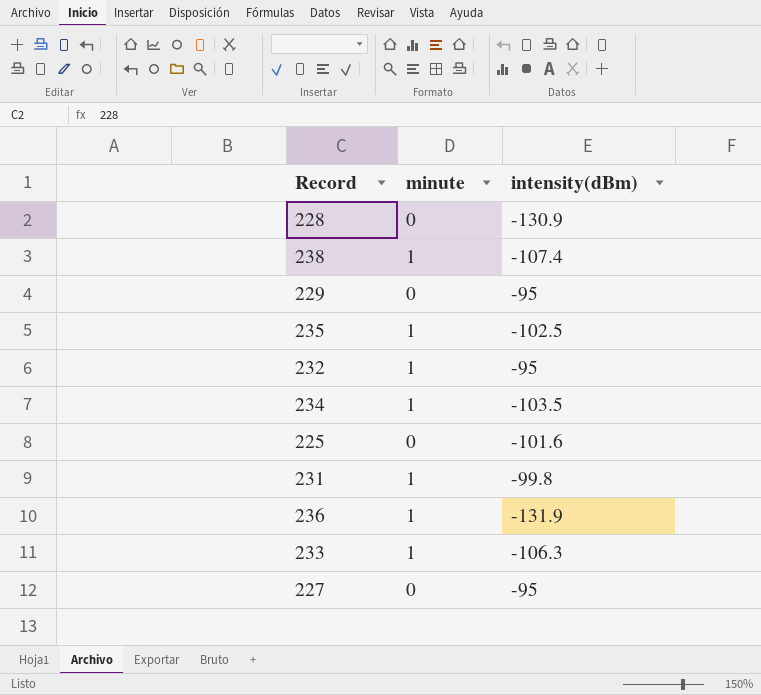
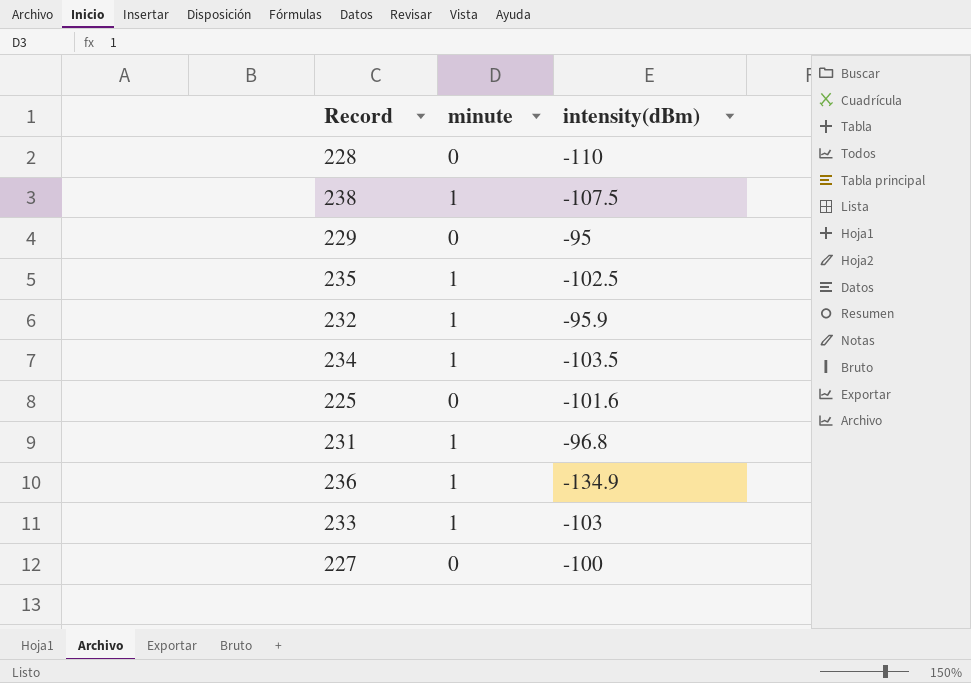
228 | intensity(dBm): -130.9 -> -110
238 | intensity(dBm): -107.4 -> -107.5
232 | intensity(dBm): -95 -> -95.9
231 | intensity(dBm): -99.8 -> -96.8
236 | intensity(dBm): -131.9 -> -134.9
233 | intensity(dBm): -106.3 -> -103
227 | intensity(dBm): -95 -> -100

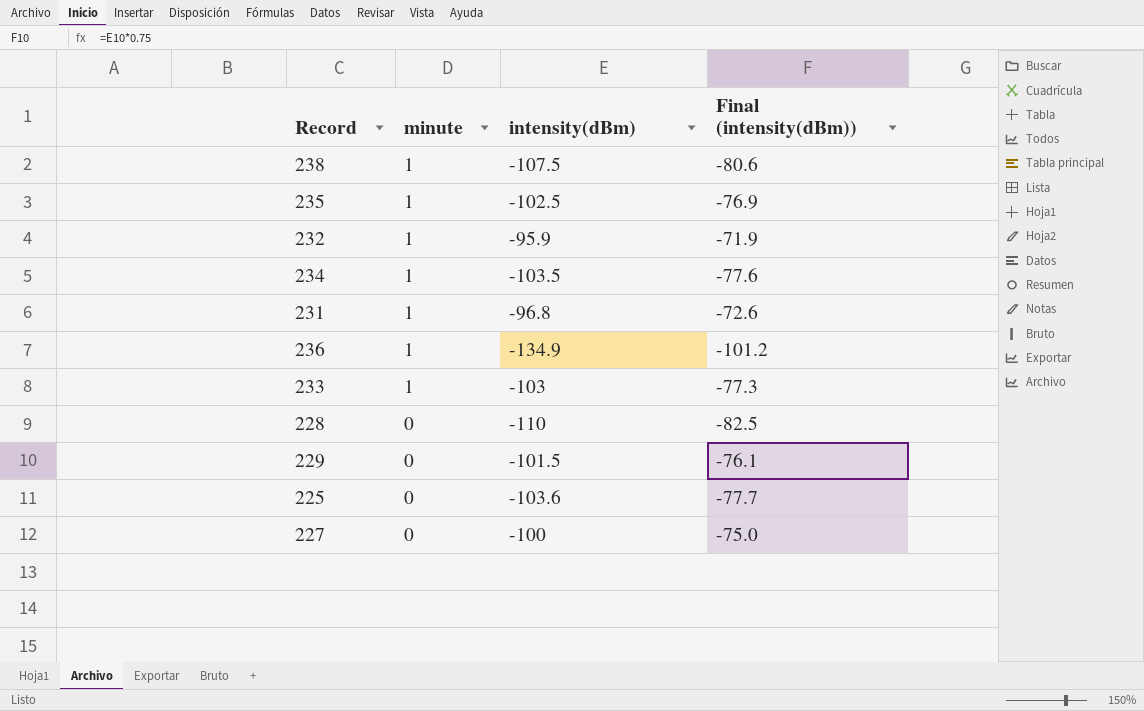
row order: none -> minute descending
column Final (intensity(dBm)) | formula: none -> [intensity(dBm)] * 0.75
229 | intensity(dBm): -95 -> -101.5
225 | intensity(dBm): -101.6 -> -103.6

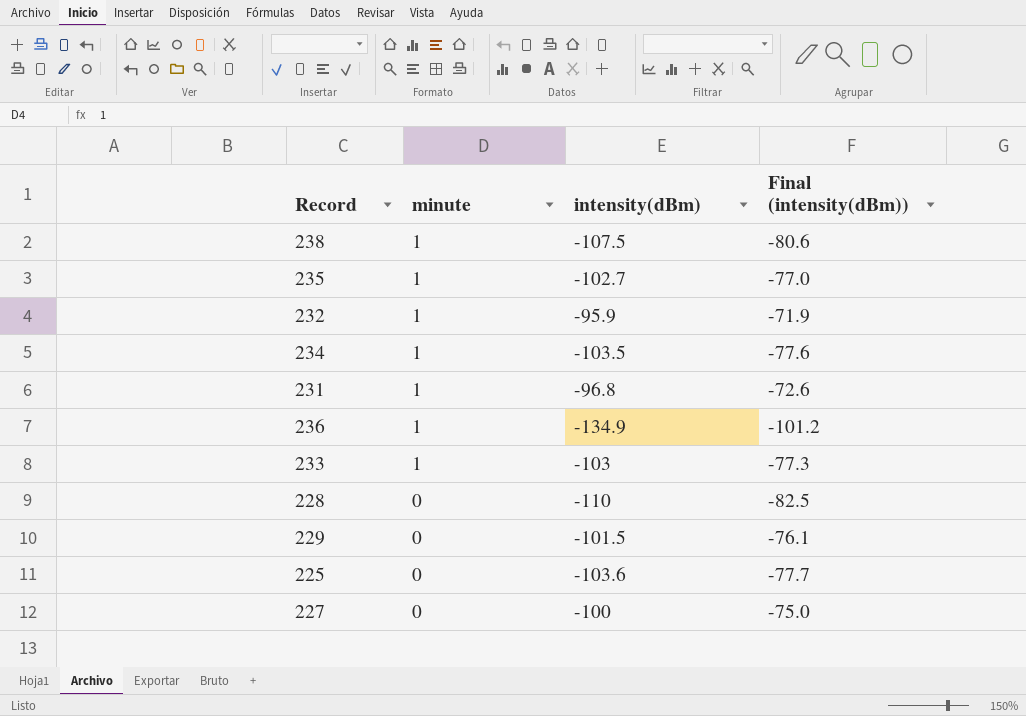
235 | intensity(dBm): -102.5 -> -102.7
235 | Final (intensity(dBm)): -76.9 -> -77.0

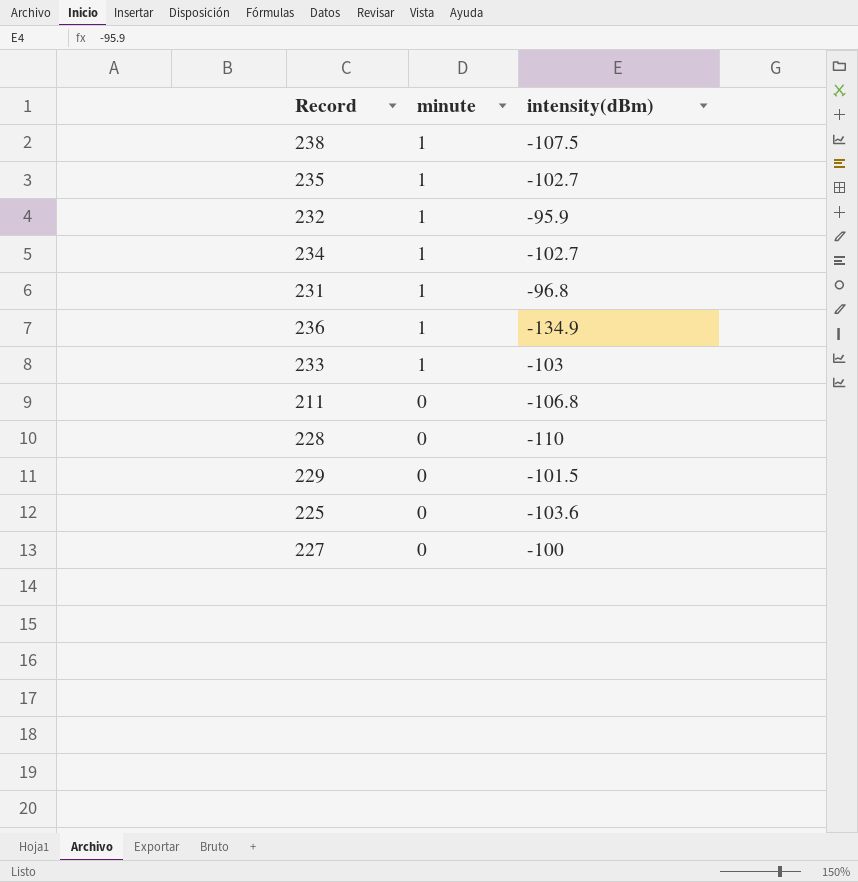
column Final (intensity(dBm)) | formula: [intensity(dBm)] * 0.75 -> none
234 | intensity(dBm): -103.5 -> -102.7
row 211: none -> 0 | -106.8

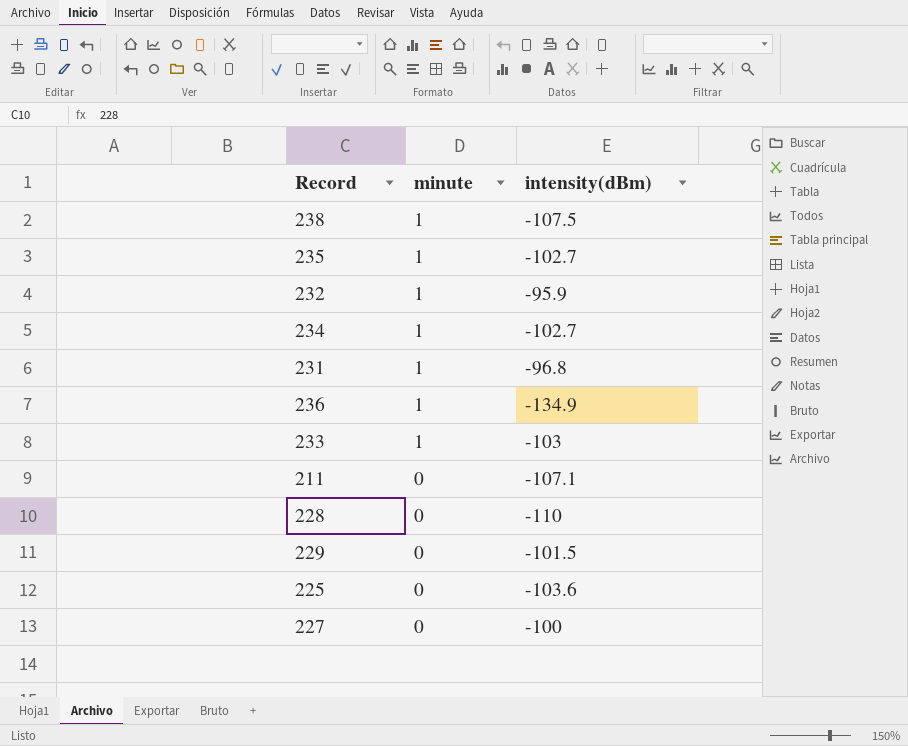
211 | intensity(dBm): -106.8 -> -107.1

